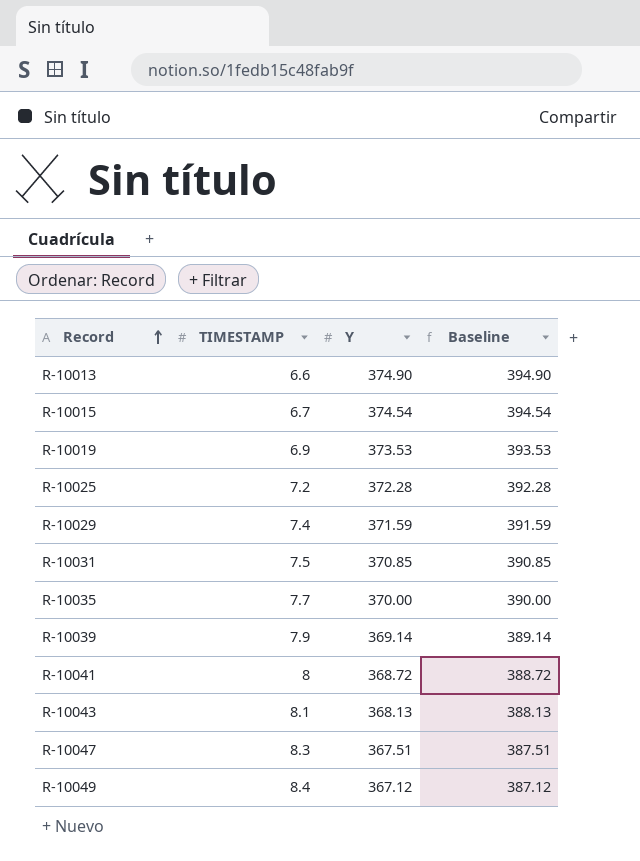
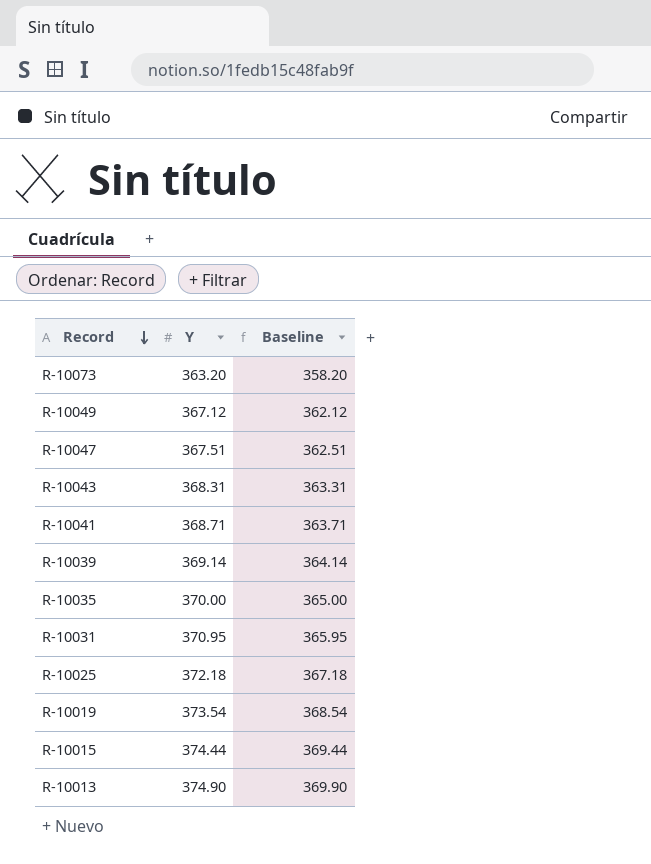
row order: Record ascending -> Record descending
column TIMESTAMP | position: 2 -> none
column Baseline | formula: [Y] + 20 -> [Y] - 5
row R-10029: 7.4 | 371.59 | 391.59 -> none
row R-10073: none -> 363.20 | 358.20
R-10043 | Y: 368.13 -> 368.31
R-10041 | Y: 368.72 -> 368.71
R-10031 | Y: 370.85 -> 370.95
R-10025 | Y: 372.28 -> 372.18
R-10019 | Y: 373.53 -> 373.54
R-10015 | Y: 374.54 -> 374.44

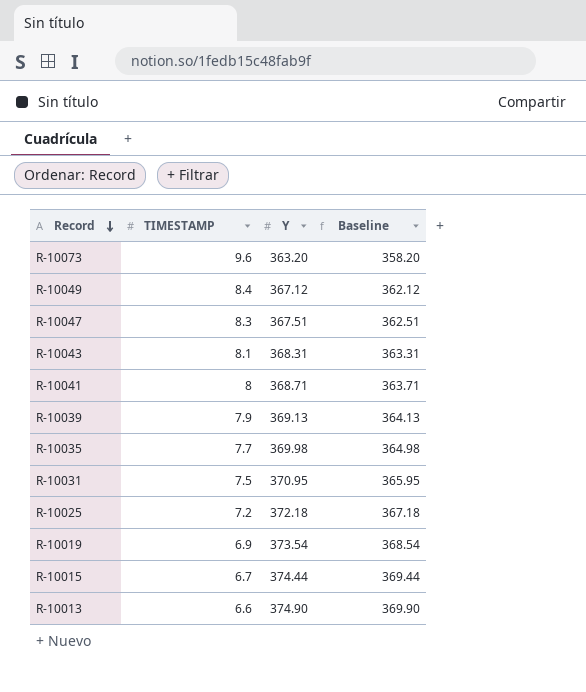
column TIMESTAMP | position: none -> 2
R-10039 | Y: 369.14 -> 369.13
R-10039 | Baseline: 364.14 -> 364.13
R-10035 | Y: 370.00 -> 369.98
R-10035 | Baseline: 365.00 -> 364.98

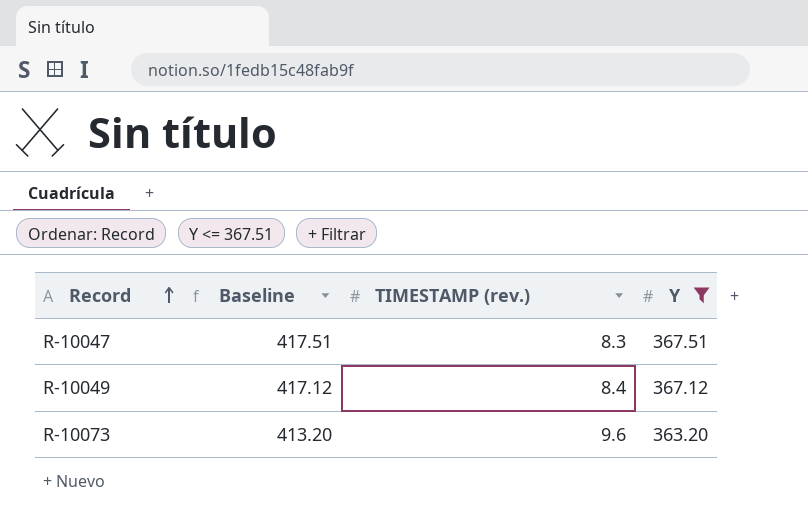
filter: none -> Y <= 367.51
row order: Record descending -> Record ascending
column Baseline | formula: [Y] - 5 -> [Y] + 50
column Baseline | position: 4 -> 2
column name: TIMESTAMP -> TIMESTAMP (rev.)

